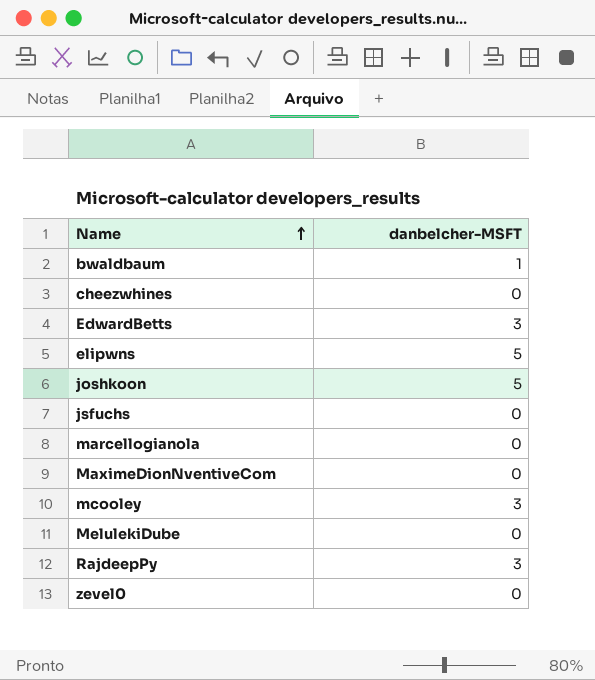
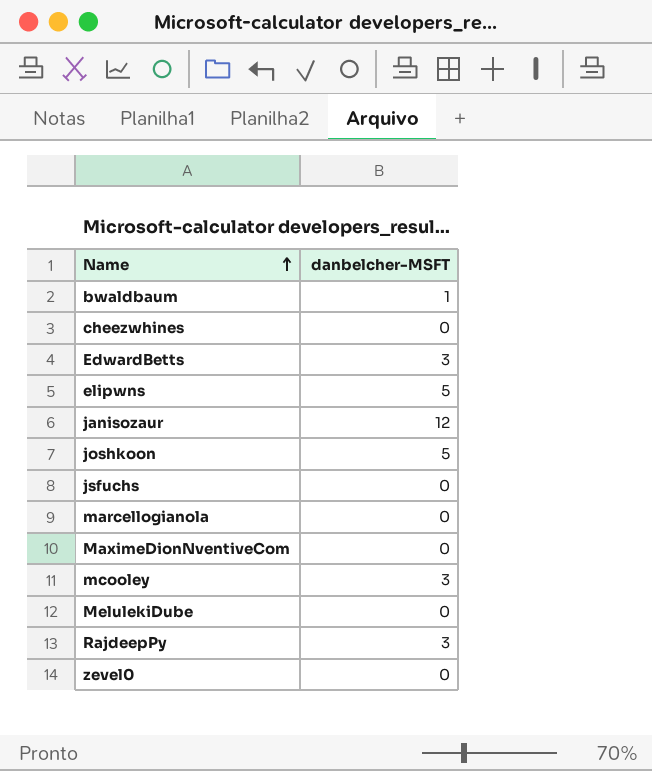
row janisozaur: none -> 12

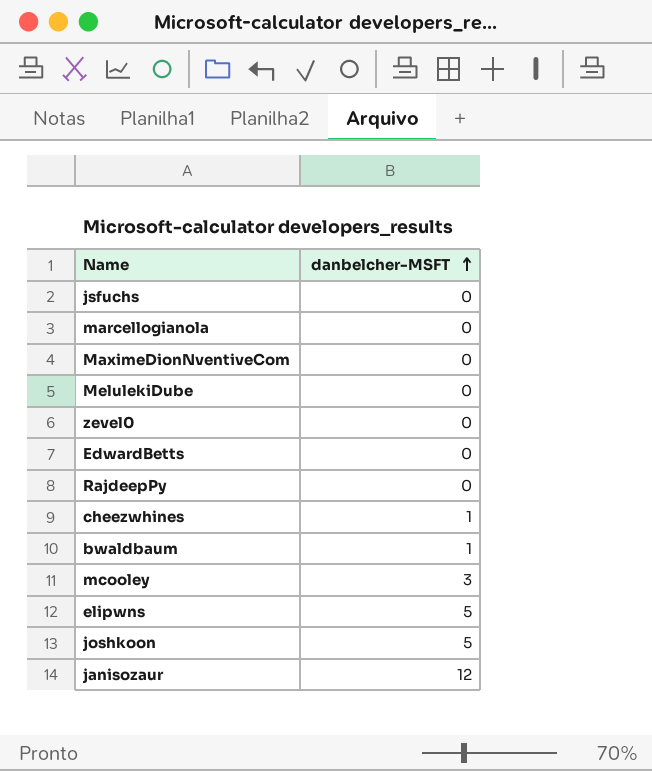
row order: Name ascending -> danbelcher-MSFT ascending
EdwardBetts | danbelcher-MSFT: 3 -> 0
RajdeepPy | danbelcher-MSFT: 3 -> 0
cheezwhines | danbelcher-MSFT: 0 -> 1

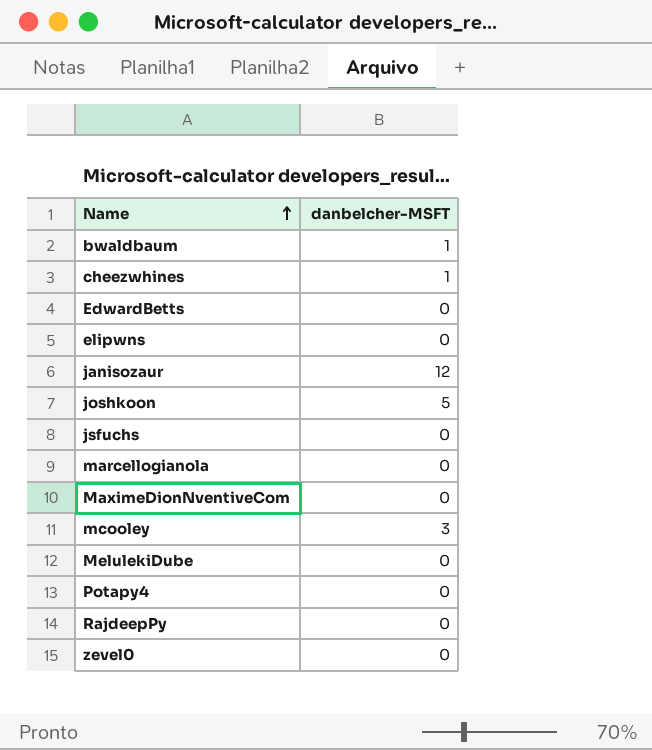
row order: danbelcher-MSFT ascending -> Name ascending
elipwns | danbelcher-MSFT: 5 -> 0
row Potapy4: none -> 0

